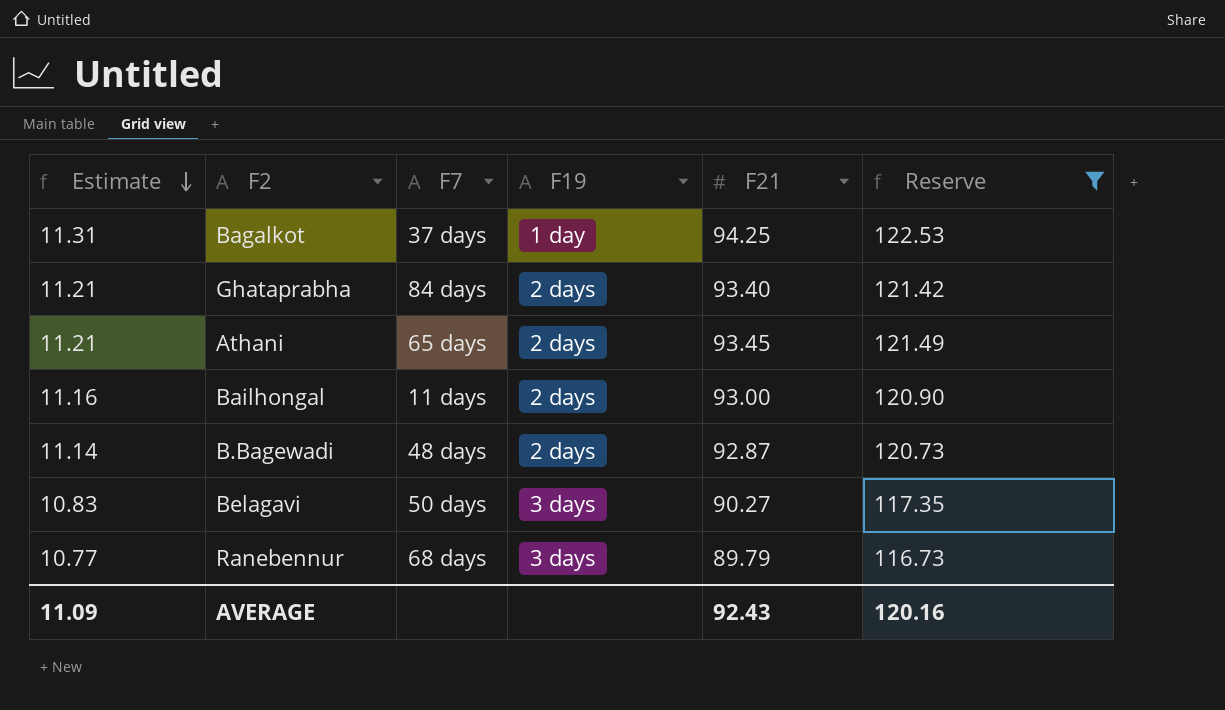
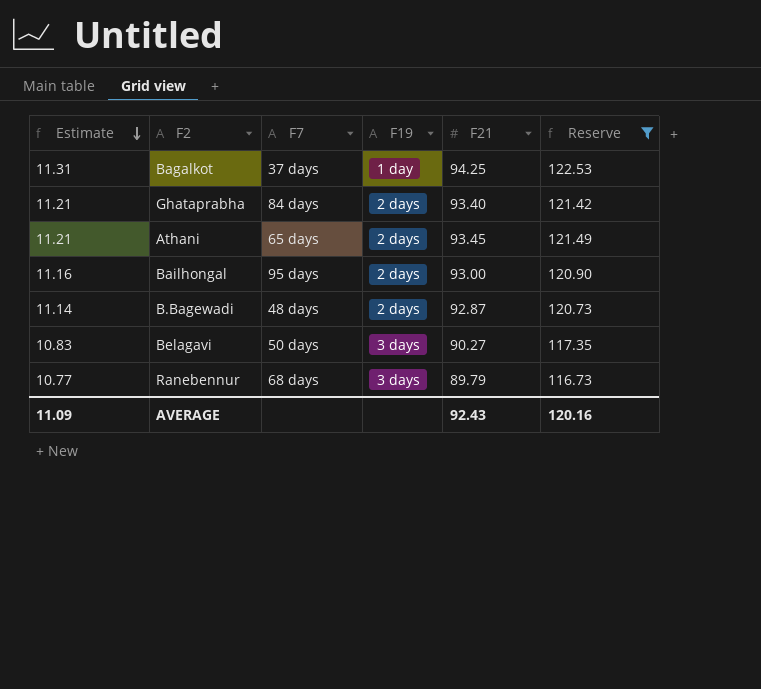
Bailhongal | F7: 11 days -> 95 days

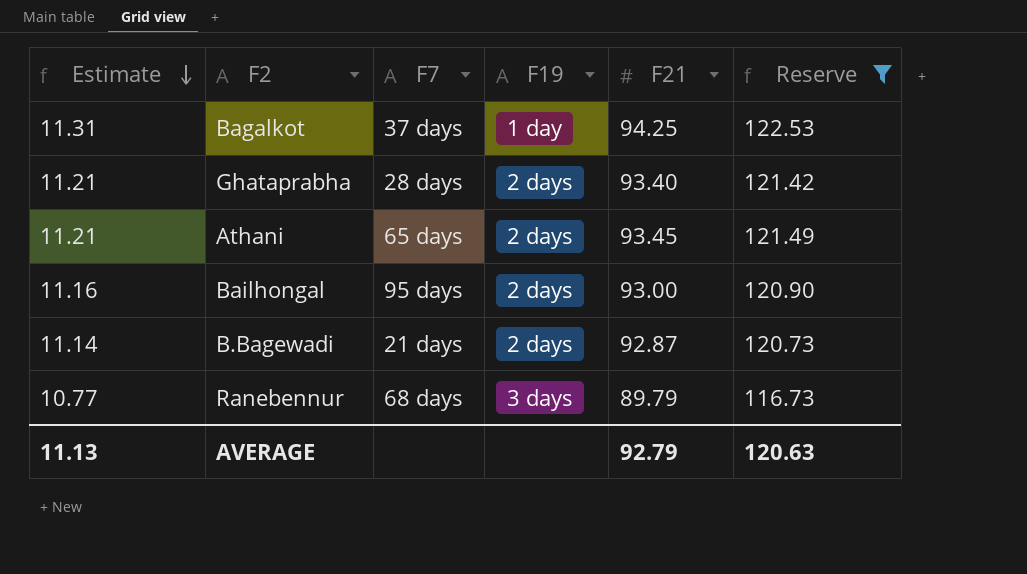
row Belagavi: 10.83 | 50 days | 3 days | 90.27 | 117.35 -> none
Ghataprabha | F7: 84 days -> 28 days
B.Bagewadi | F7: 48 days -> 21 days
AVERAGE | Estimate: 11.09 -> 11.13
AVERAGE | F21: 92.43 -> 92.79
AVERAGE | Reserve: 120.16 -> 120.63

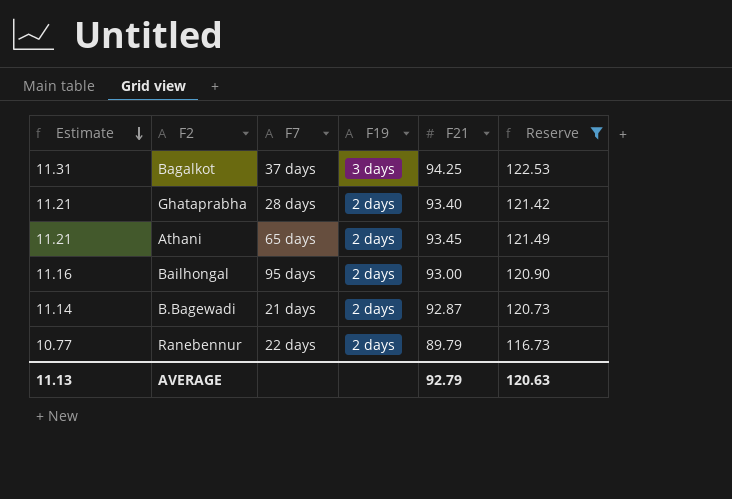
Bagalkot | F19: 1 day -> 3 days
Ranebennur | F7: 68 days -> 22 days
Ranebennur | F19: 3 days -> 2 days

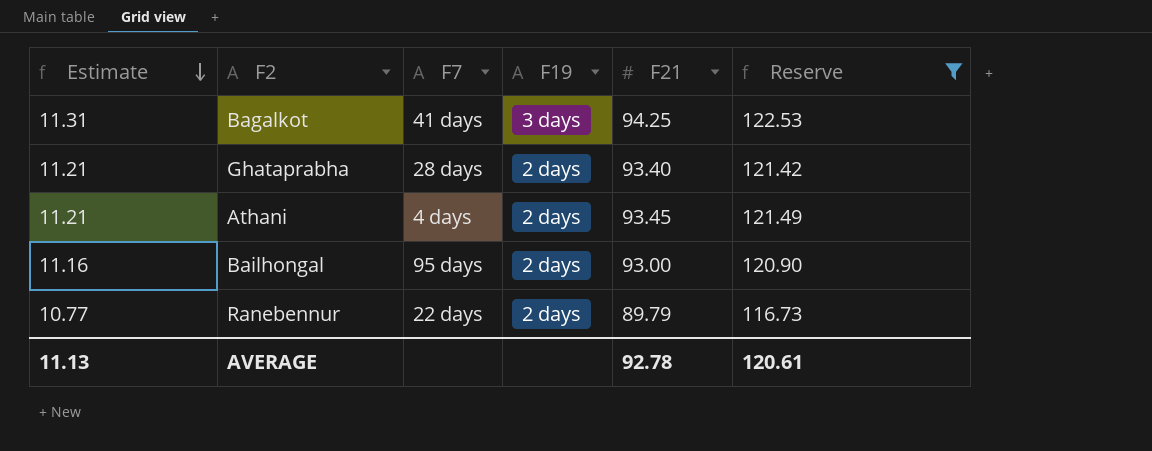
row B.Bagewadi: 11.14 | 21 days | 2 days | 92.87 | 120.73 -> none
Bagalkot | F7: 37 days -> 41 days
Athani | F7: 65 days -> 4 days
AVERAGE | F21: 92.79 -> 92.78
AVERAGE | Reserve: 120.63 -> 120.61

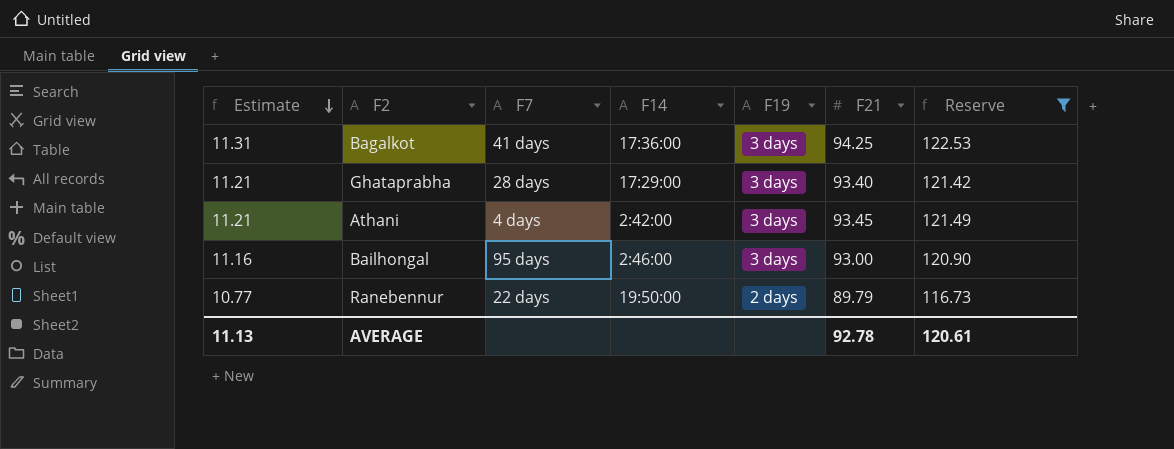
column F14 | position: none -> 4
Ghataprabha | F19: 2 days -> 3 days
Athani | F19: 2 days -> 3 days
Bailhongal | F19: 2 days -> 3 days

